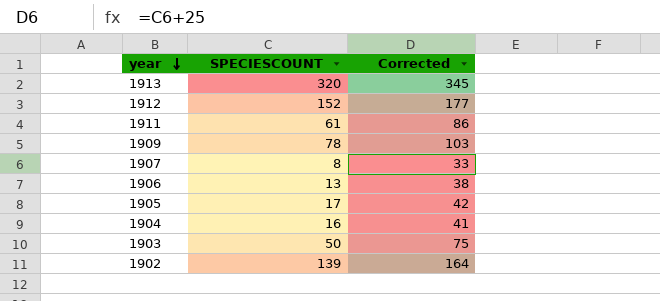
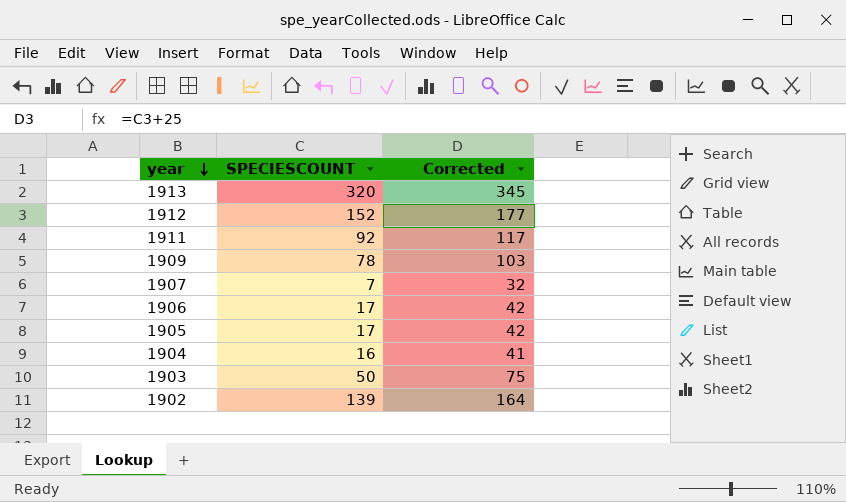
1911 | SPECIESCOUNT: 61 -> 92
1911 | Corrected: 86 -> 117
1907 | SPECIESCOUNT: 8 -> 7
1907 | Corrected: 33 -> 32
1906 | SPECIESCOUNT: 13 -> 17
1906 | Corrected: 38 -> 42

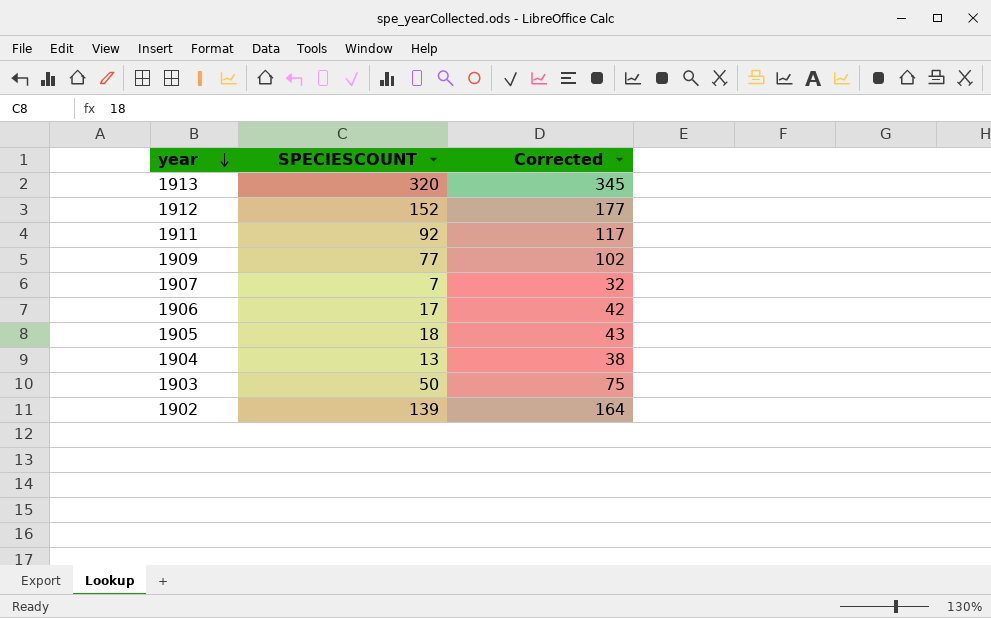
1909 | SPECIESCOUNT: 78 -> 77
1909 | Corrected: 103 -> 102
1905 | SPECIESCOUNT: 17 -> 18
1905 | Corrected: 42 -> 43
1904 | SPECIESCOUNT: 16 -> 13
1904 | Corrected: 41 -> 38

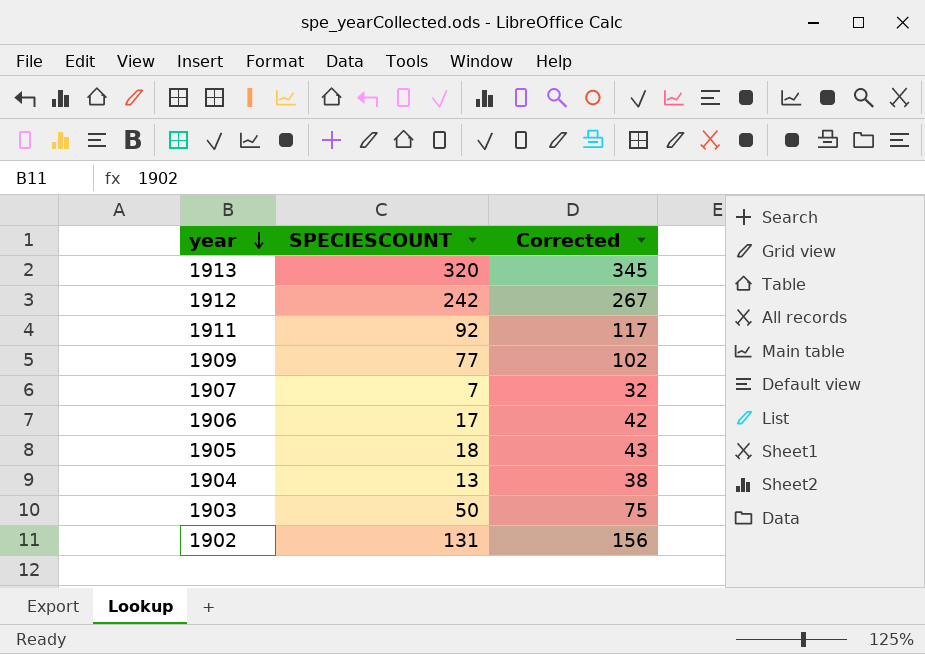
1912 | SPECIESCOUNT: 152 -> 242
1912 | Corrected: 177 -> 267
1902 | SPECIESCOUNT: 139 -> 131
1902 | Corrected: 164 -> 156

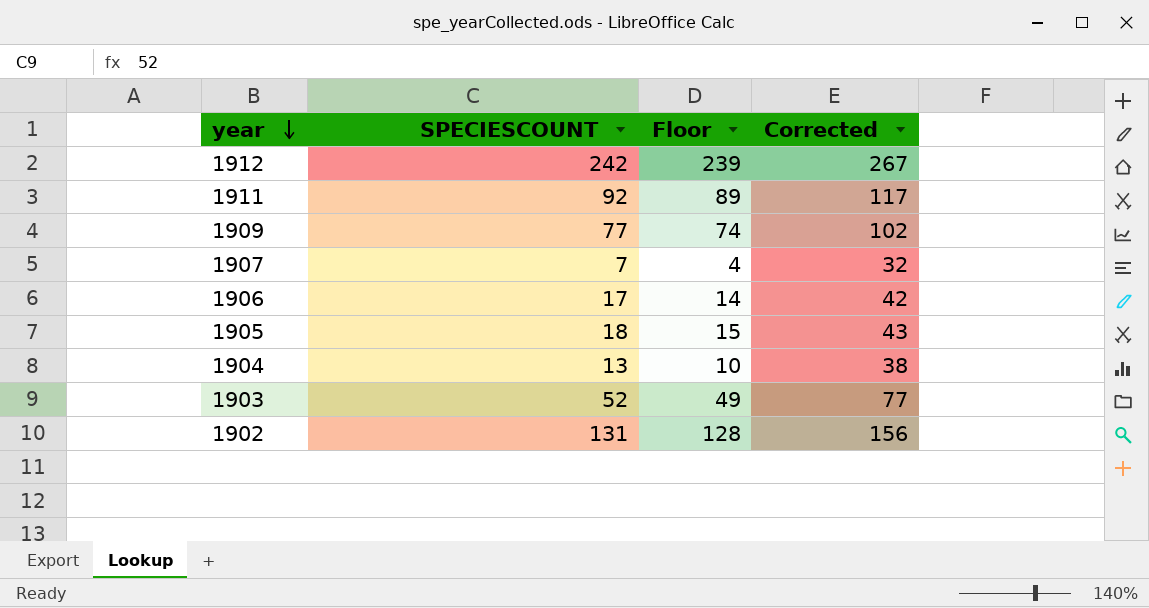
column Floor | formula: none -> [SPECIESCOUNT] - 3
row 1913: 320 | 345 -> none
1903 | SPECIESCOUNT: 50 -> 52
1903 | Corrected: 75 -> 77

